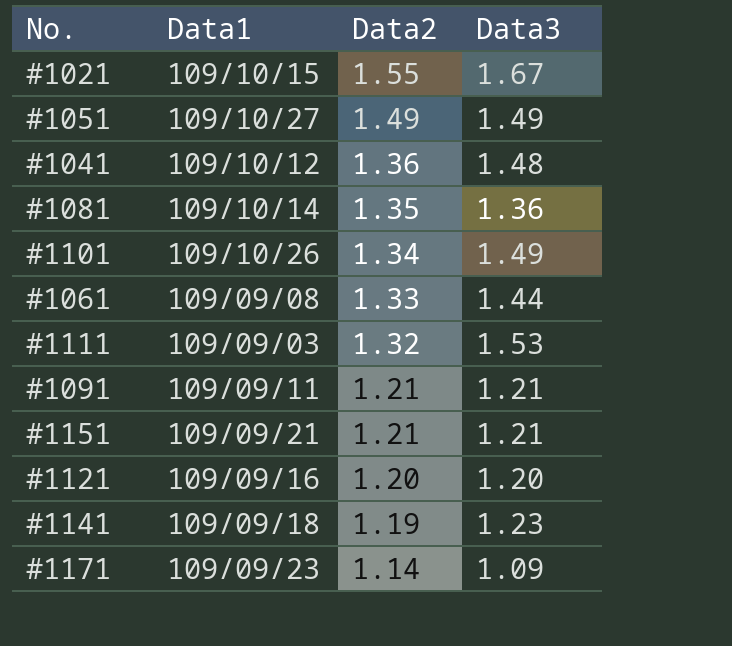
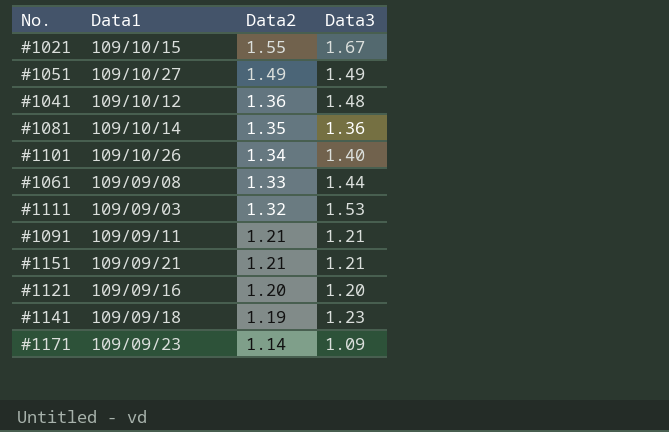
#1101 | Data3: 1.49 -> 1.40

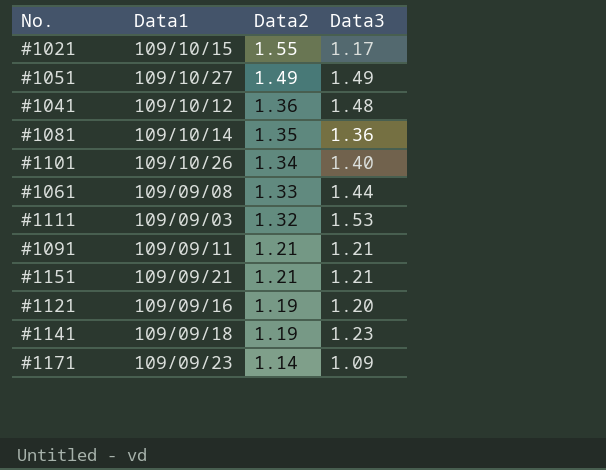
#1021 | Data3: 1.67 -> 1.17
#1121 | Data2: 1.20 -> 1.19

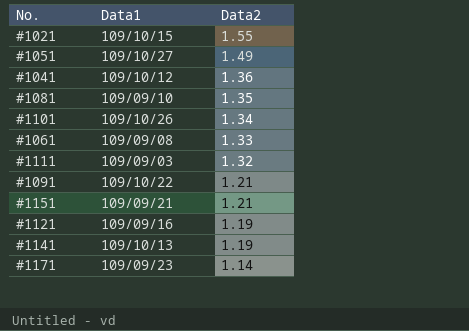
column Data3 | position: 4 -> none
#1081 | Data1: 109/10/14 -> 109/09/10
#1091 | Data1: 109/09/11 -> 109/10/22
#1141 | Data1: 109/09/18 -> 109/10/13

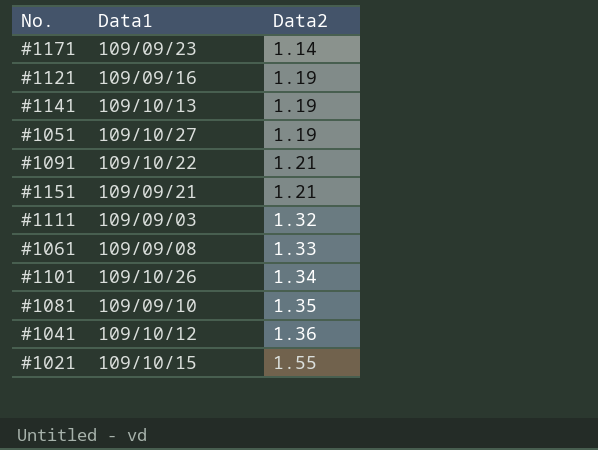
row order: Data2 descending -> Data2 ascending
#1051 | Data2: 1.49 -> 1.19

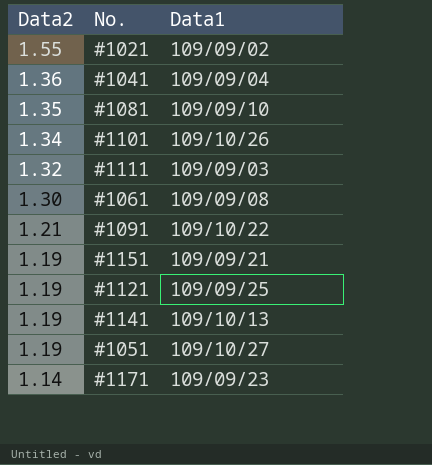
row order: Data2 ascending -> Data2 descending
column Data2 | position: 3 -> 1
#1021 | Data1: 109/10/15 -> 109/09/02
#1041 | Data1: 109/10/12 -> 109/09/04
#1061 | Data2: 1.33 -> 1.30
#1151 | Data2: 1.21 -> 1.19
#1121 | Data1: 109/09/16 -> 109/09/25

